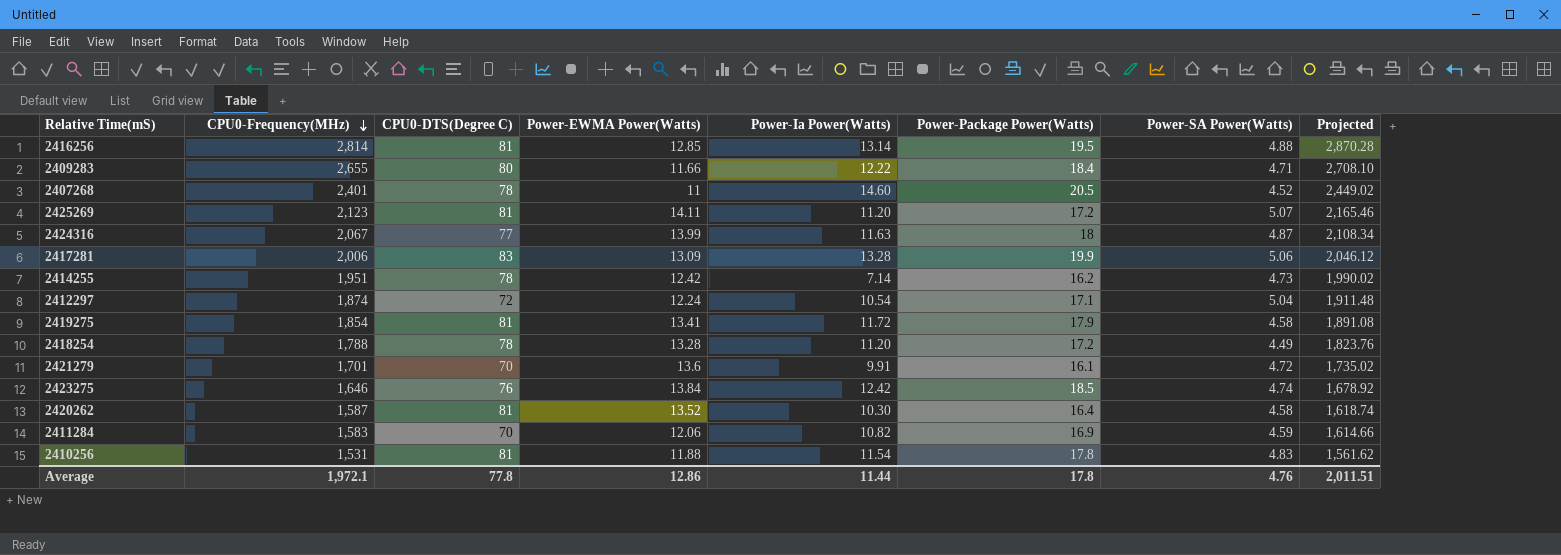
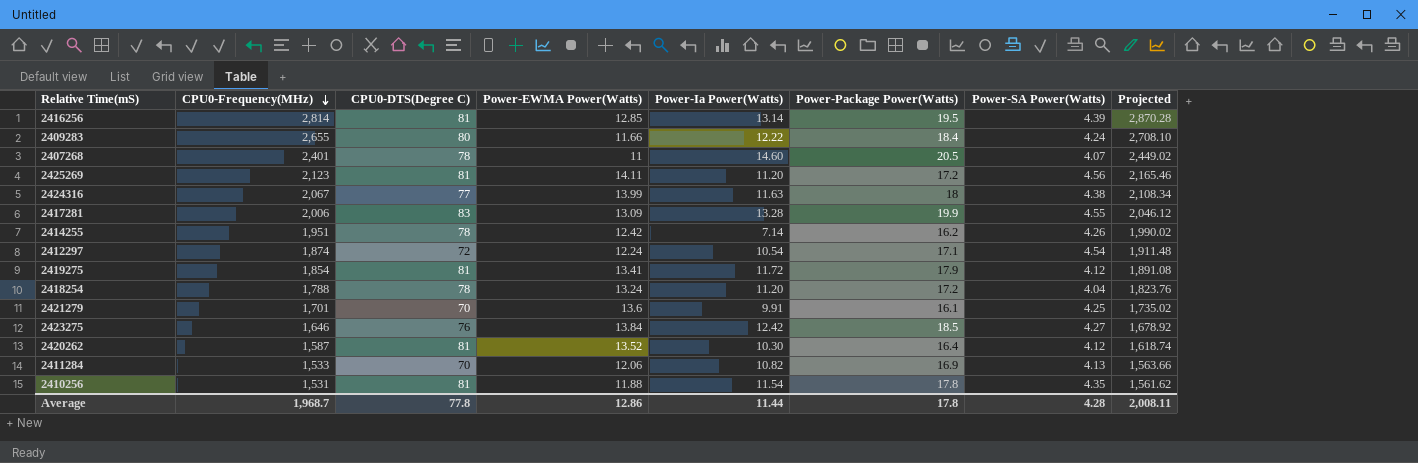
2416256 | Power-SA Power(Watts): 4.88 -> 4.39
2409283 | Power-SA Power(Watts): 4.71 -> 4.24
2407268 | Power-SA Power(Watts): 4.52 -> 4.07
2425269 | Power-SA Power(Watts): 5.07 -> 4.56
2424316 | Power-SA Power(Watts): 4.87 -> 4.38
2417281 | Power-SA Power(Watts): 5.06 -> 4.55
2414255 | Power-SA Power(Watts): 4.73 -> 4.26
2412297 | Power-SA Power(Watts): 5.04 -> 4.54
2419275 | Power-SA Power(Watts): 4.58 -> 4.12
2418254 | Power-EWMA Power(Watts): 13.28 -> 13.24
2418254 | Power-SA Power(Watts): 4.49 -> 4.04
2421279 | Power-SA Power(Watts): 4.72 -> 4.25
2423275 | Power-SA Power(Watts): 4.74 -> 4.27
2420262 | Power-SA Power(Watts): 4.58 -> 4.12
2411284 | CPU0-Frequency(MHz): 1,583 -> 1,533
2411284 | Power-SA Power(Watts): 4.59 -> 4.13
2411284 | Projected: 1,614.66 -> 1,563.66
2410256 | Power-SA Power(Watts): 4.83 -> 4.35
Average | CPU0-Frequency(MHz): 1,972.1 -> 1,968.7
Average | Power-SA Power(Watts): 4.76 -> 4.28
Average | Projected: 2,011.51 -> 2,008.11

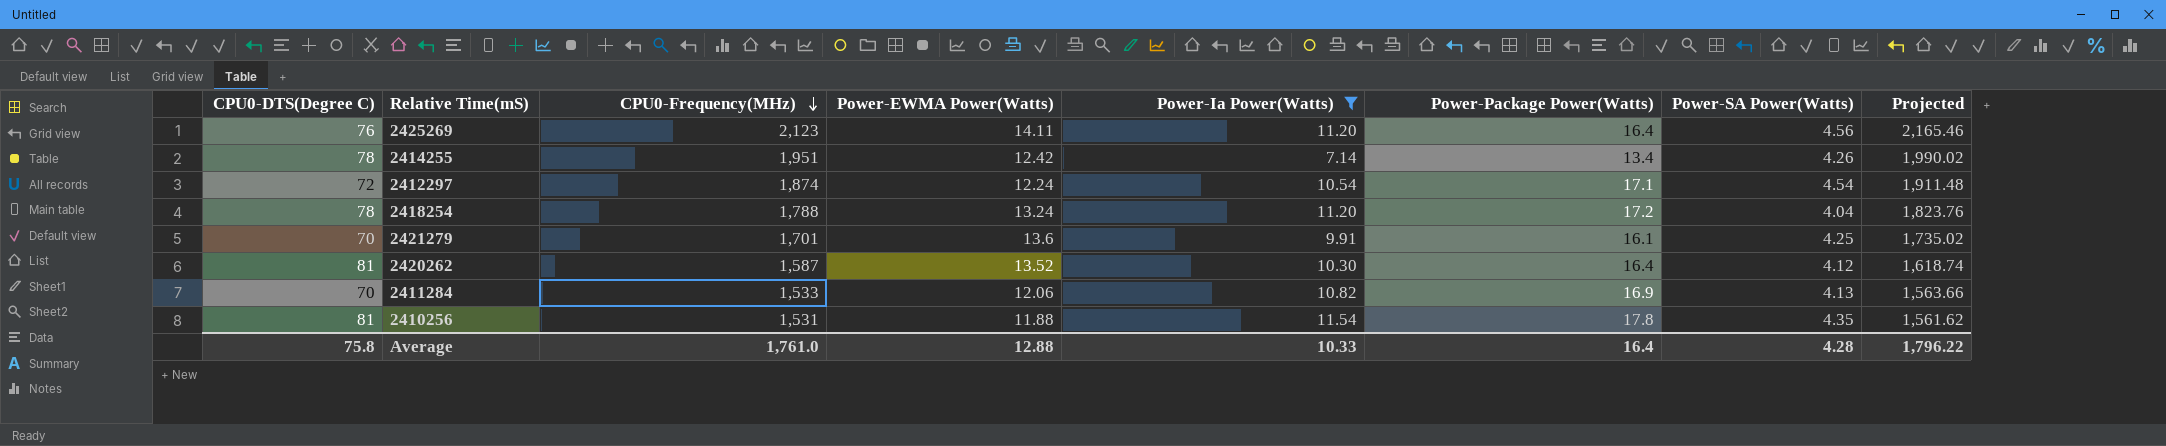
filter: none -> Power-Ia Power(Watts) <= 11.54
column CPU0-DTS(Degree C) | position: 3 -> 1
2425269 | CPU0-DTS(Degree C): 81 -> 76
2425269 | Power-Package Power(Watts): 17.2 -> 16.4
2414255 | Power-Package Power(Watts): 16.2 -> 13.4
Average | CPU0-DTS(Degree C): 77.8 -> 75.8
Average | CPU0-Frequency(MHz): 1,968.7 -> 1,761.0
Average | Power-EWMA Power(Watts): 12.86 -> 12.88
Average | Power-Ia Power(Watts): 11.44 -> 10.33
Average | Power-Package Power(Watts): 17.8 -> 16.4
Average | Projected: 2,008.11 -> 1,796.22

